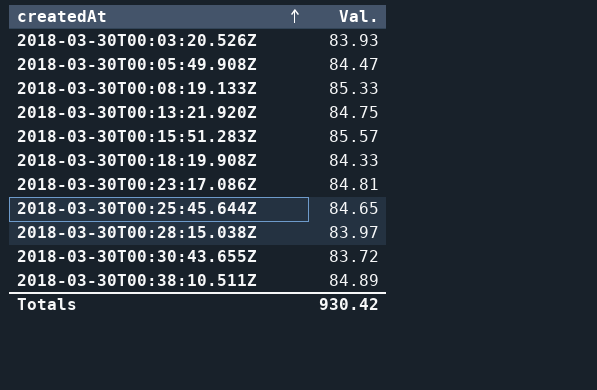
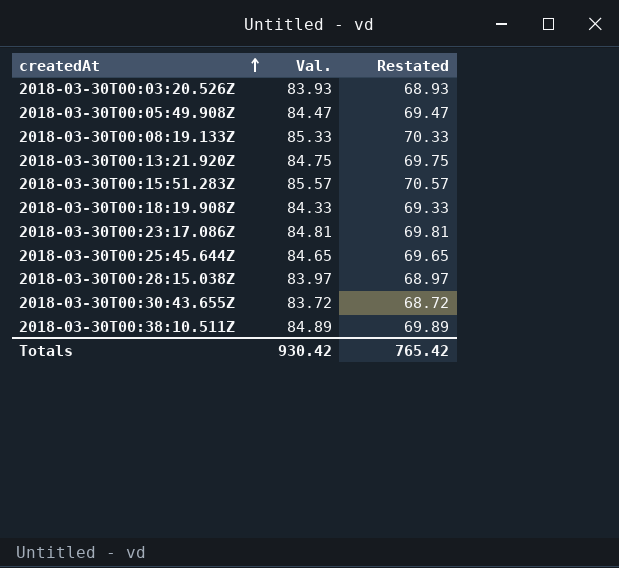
column Restated | formula: none -> [Val.] - 15

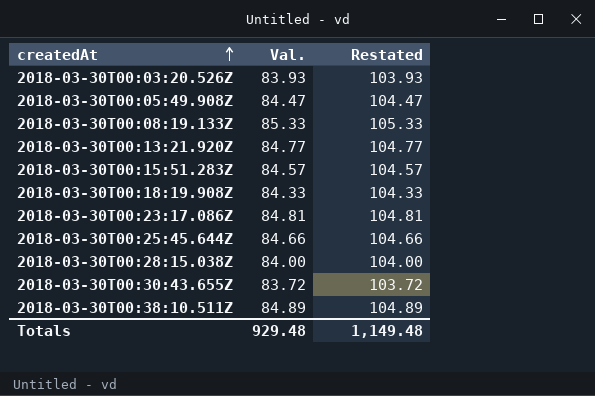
column Restated | formula: [Val.] - 15 -> [Val.] + 20
2018-03-30T00:13:21.920Z | Val.: 84.75 -> 84.77
2018-03-30T00:15:51.283Z | Val.: 85.57 -> 84.57
2018-03-30T00:25:45.644Z | Val.: 84.65 -> 84.66
2018-03-30T00:28:15.038Z | Val.: 83.97 -> 84.00
Totals | Val.: 930.42 -> 929.48
Totals | Restated: 765.42 -> 1,149.48

